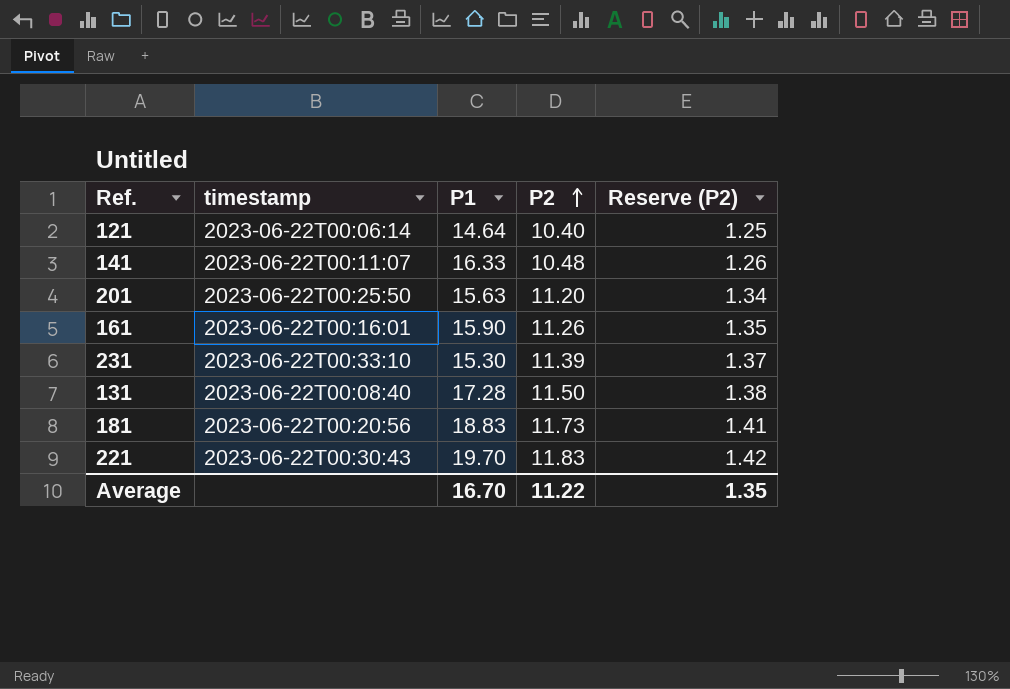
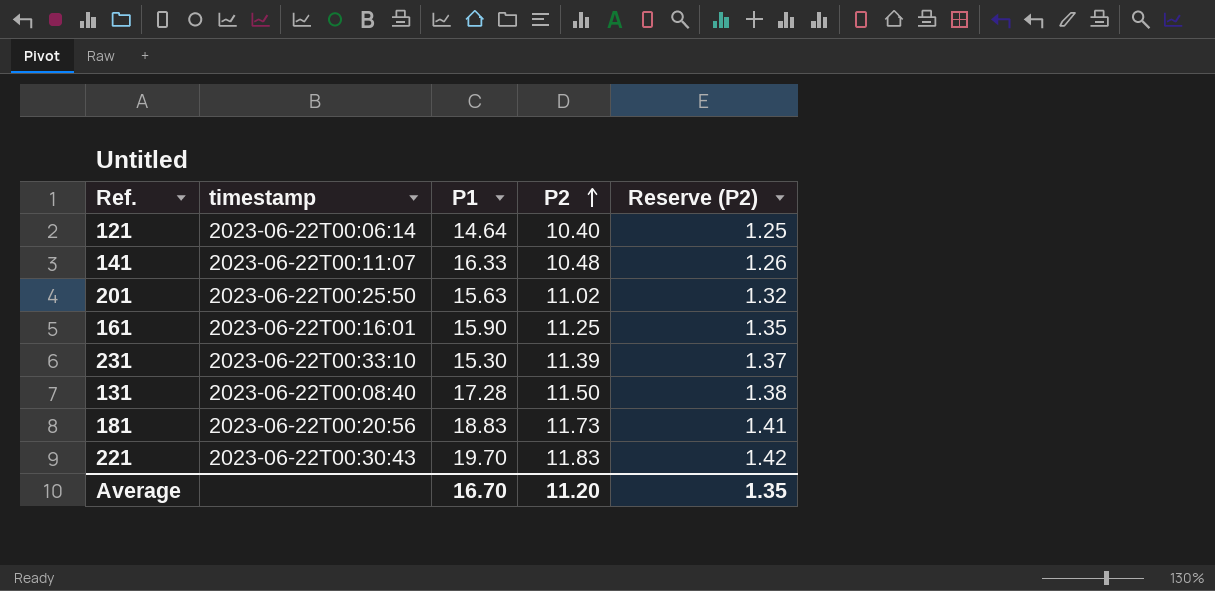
201 | P2: 11.20 -> 11.02
201 | Reserve (P2): 1.34 -> 1.32
161 | P2: 11.26 -> 11.25
Average | P2: 11.22 -> 11.20

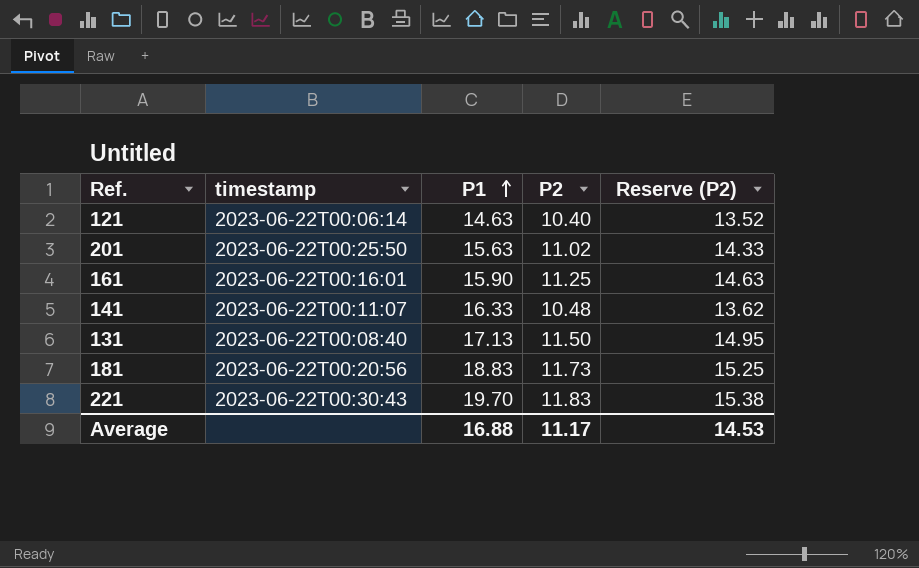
row order: P2 ascending -> P1 ascending
column Reserve (P2) | formula: [P2] * 0.12 -> [P2] * 1.3
row 231: 2023-06-22T00:33:10 | 15.30 | 11.39 | 1.37 -> none
121 | P1: 14.64 -> 14.63
131 | P1: 17.28 -> 17.13
Average | P1: 16.70 -> 16.88
Average | P2: 11.20 -> 11.17
Average | Reserve (P2): 1.35 -> 14.53

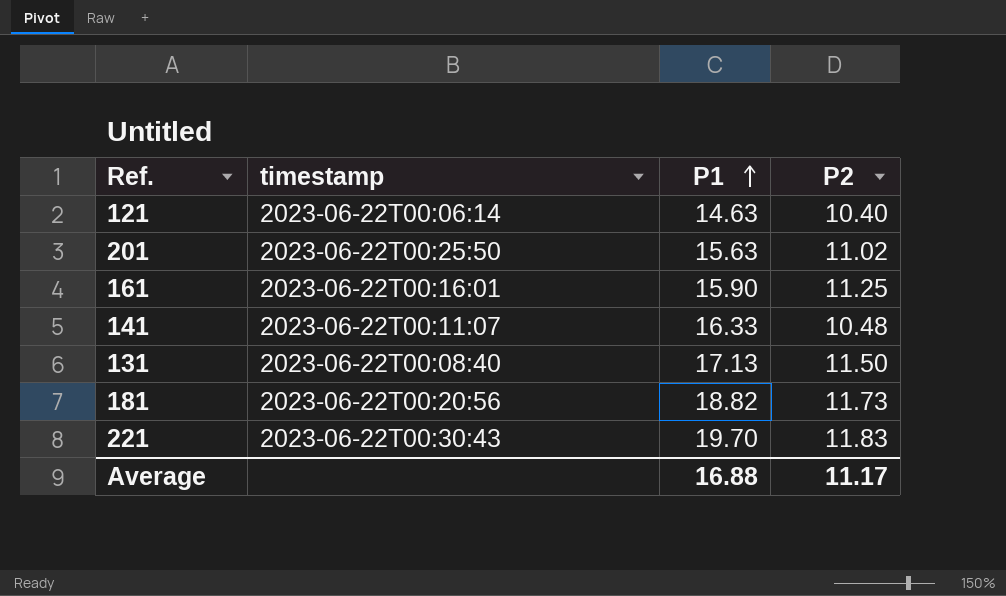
column Reserve (P2) | formula: [P2] * 1.3 -> none
181 | P1: 18.83 -> 18.82

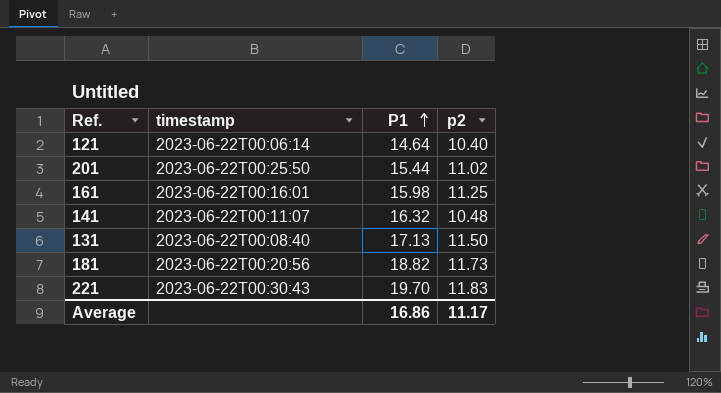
column name: P2 -> p2
121 | P1: 14.63 -> 14.64
201 | P1: 15.63 -> 15.44
161 | P1: 15.90 -> 15.98
141 | P1: 16.33 -> 16.32
Average | P1: 16.88 -> 16.86

